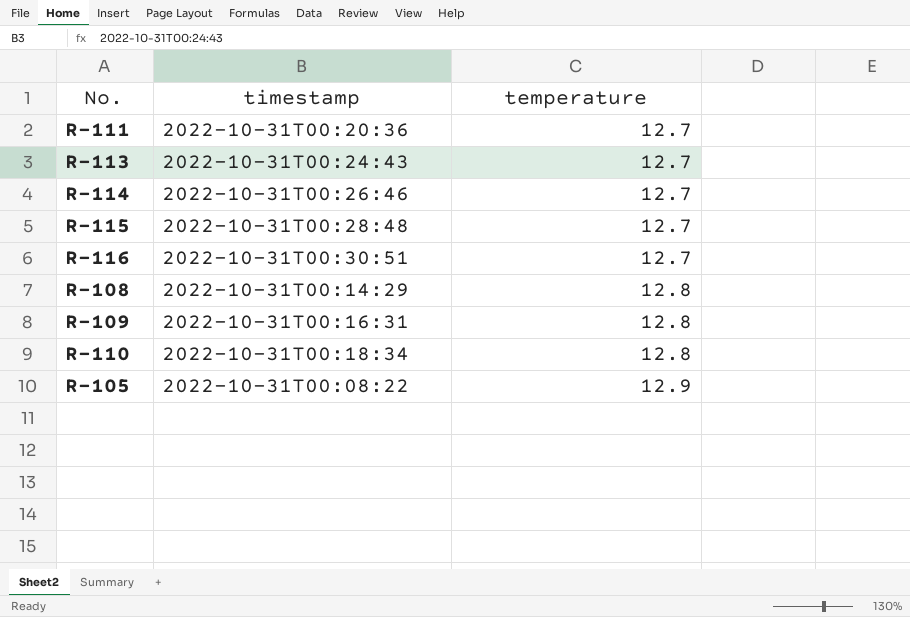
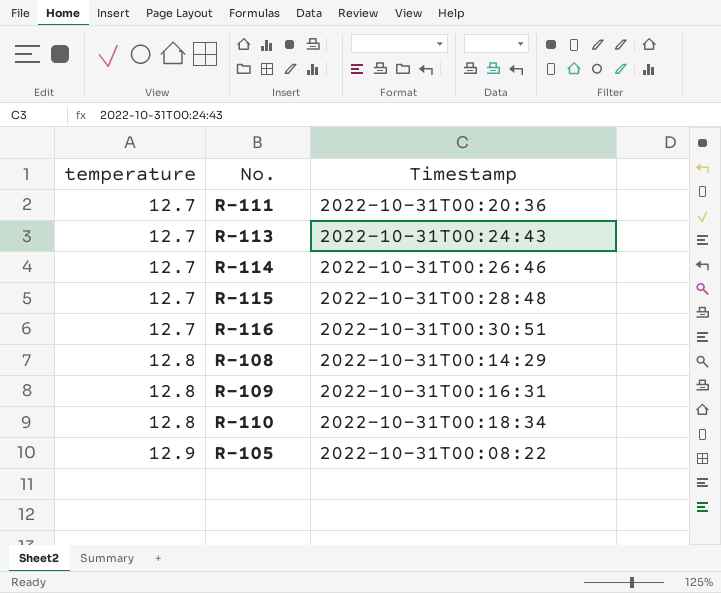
column temperature | position: 3 -> 1
column name: timestamp -> Timestamp

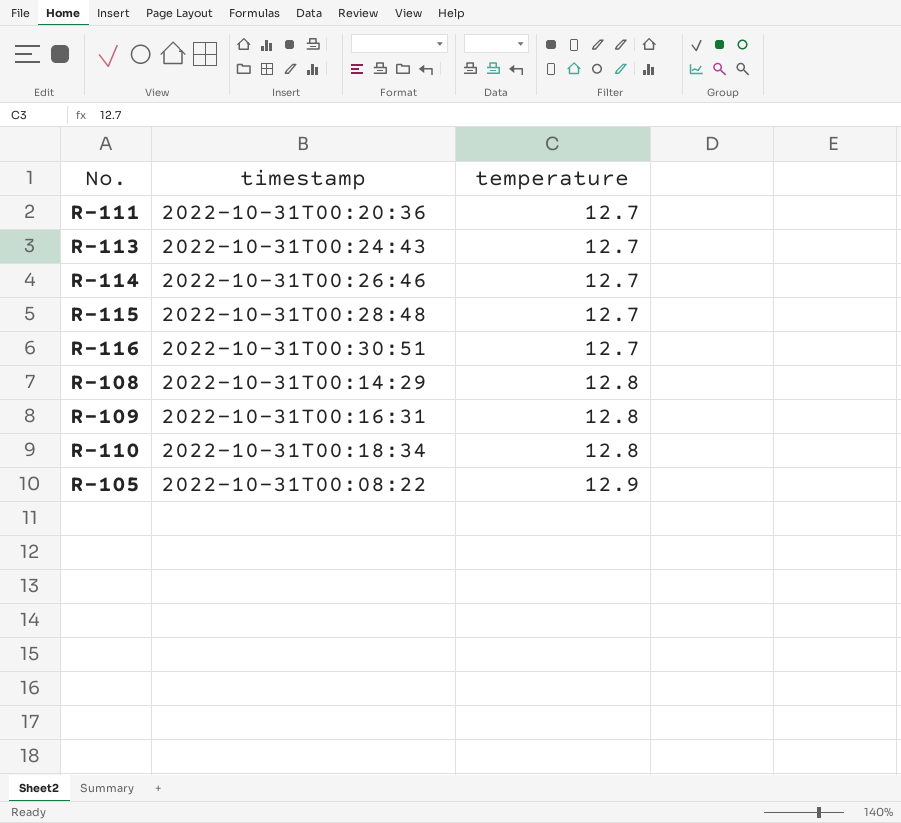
column name: Timestamp -> timestamp
column temperature | position: 1 -> 3

